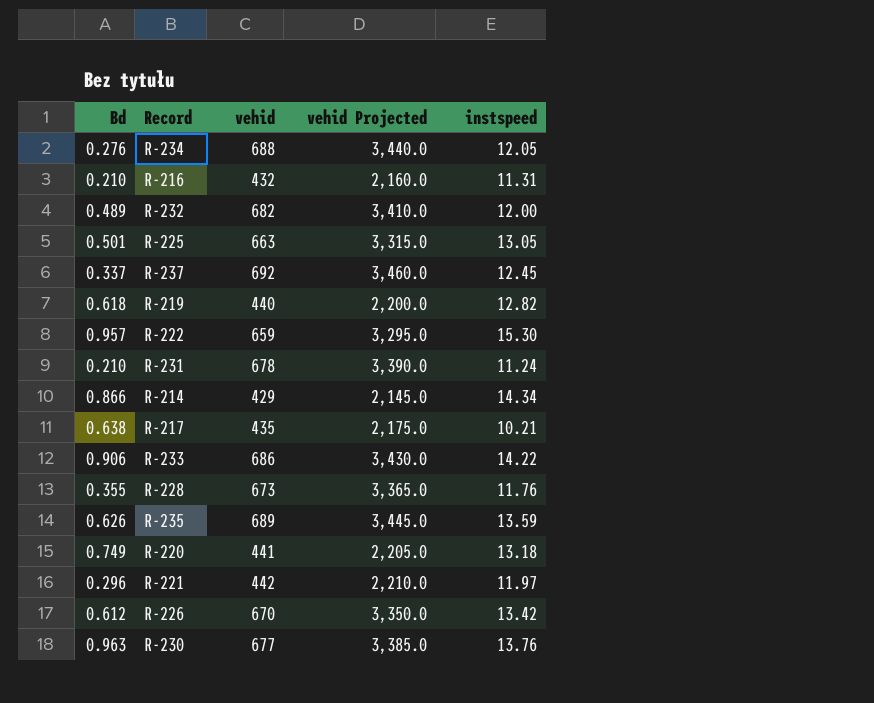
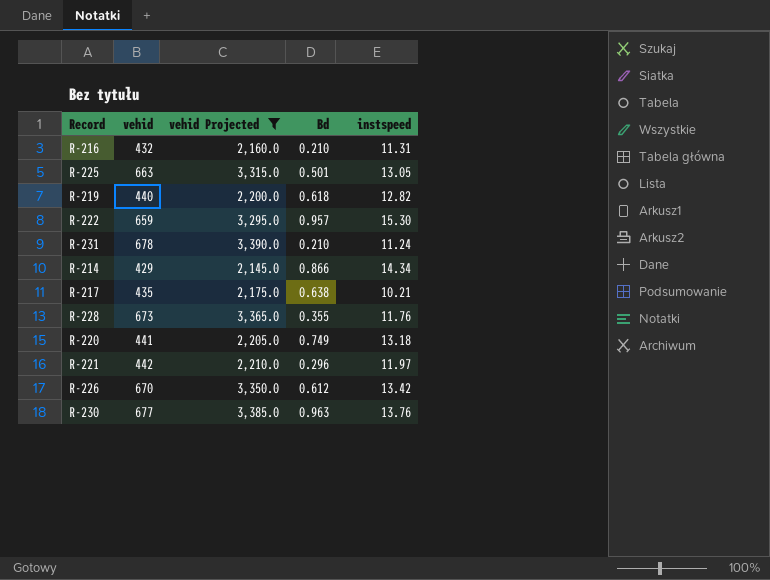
filter: none -> vehid Projected <= 3,390.0
column Bd | position: 1 -> 4

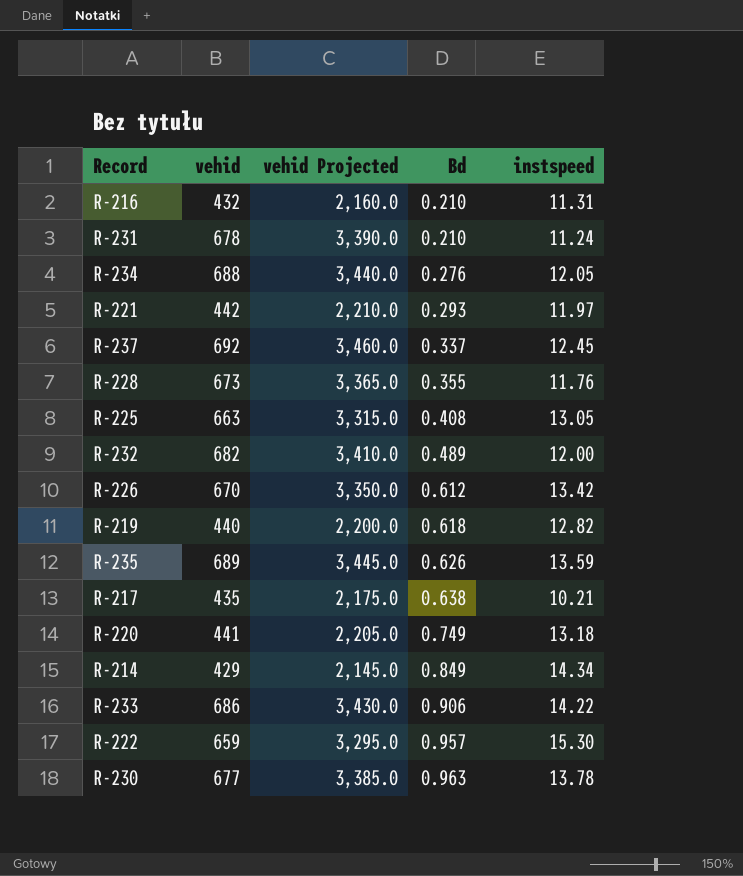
filter: vehid Projected <= 3,390.0 -> none
row order: none -> Bd ascending
R-221 | Bd: 0.296 -> 0.293
R-225 | Bd: 0.501 -> 0.408
R-214 | Bd: 0.866 -> 0.849
R-230 | instspeed: 13.76 -> 13.78

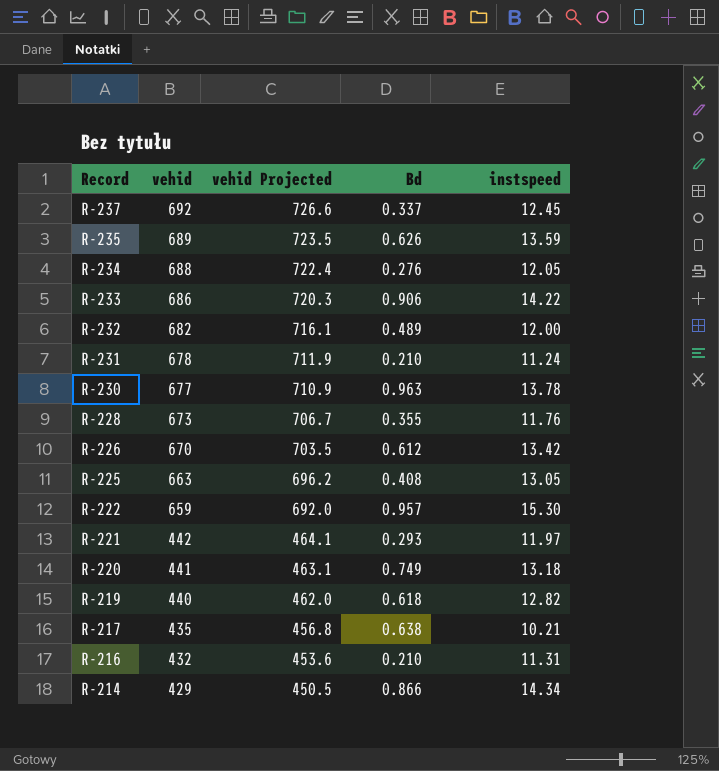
row order: Bd ascending -> Record descending
column vehid Projected | formula: [vehid] * 5 -> [vehid] * 1.05
R-214 | Bd: 0.849 -> 0.866

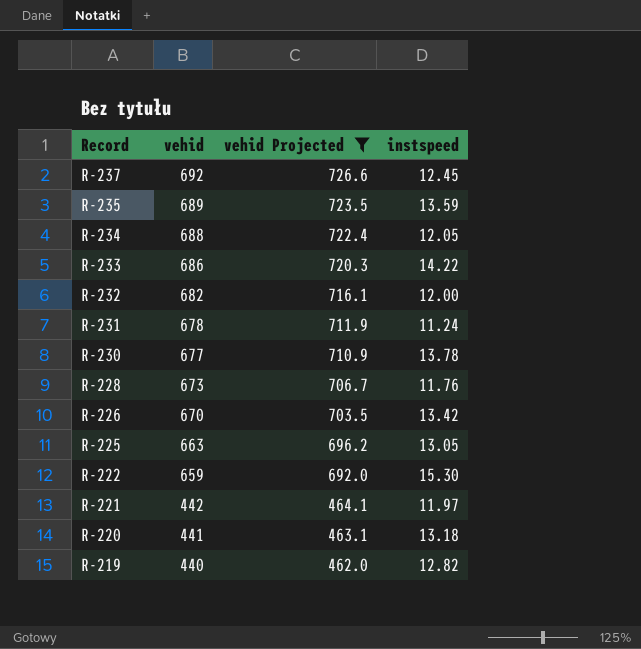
filter: none -> vehid Projected >= 462.0
column Bd | position: 4 -> none

